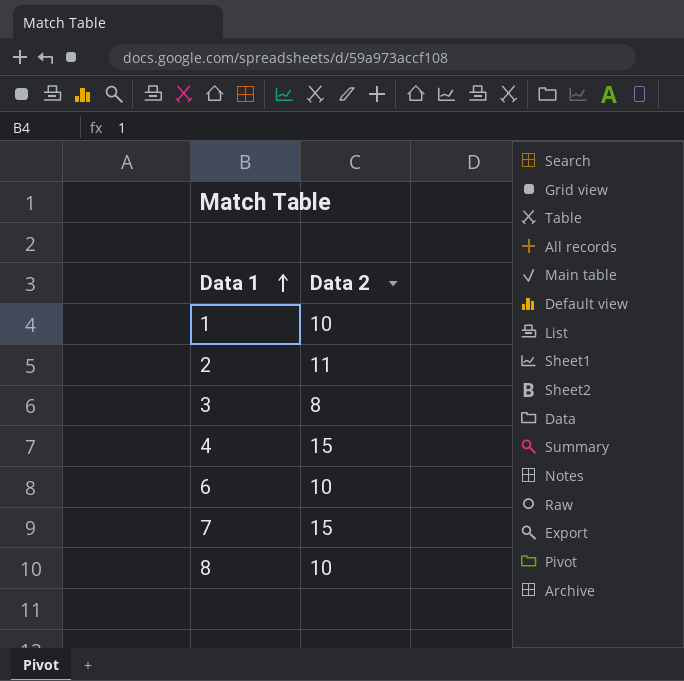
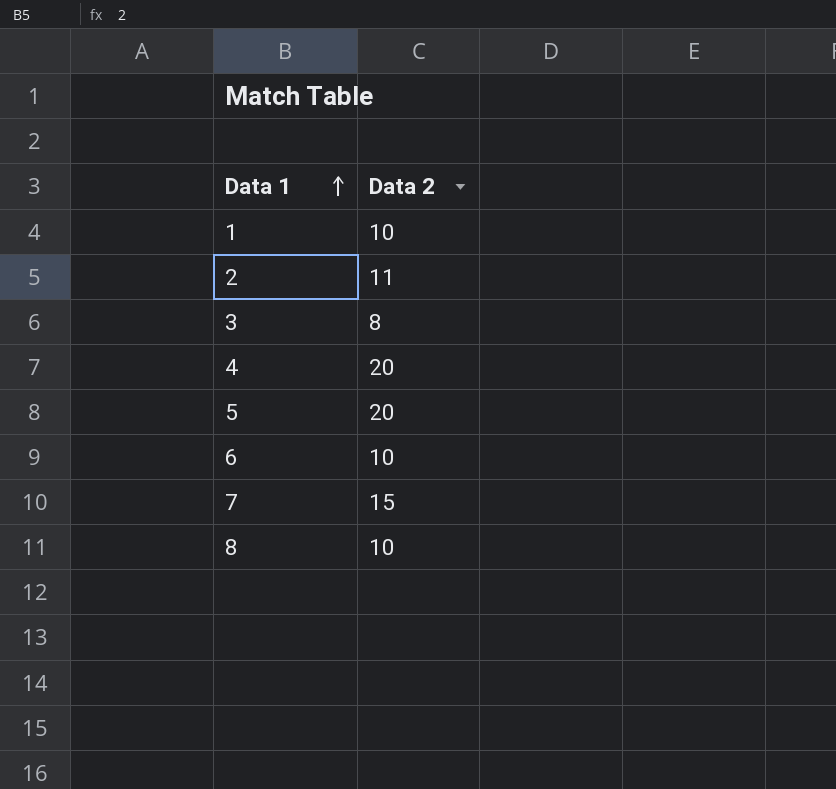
4 | Data 2: 15 -> 20
row 5: none -> 20

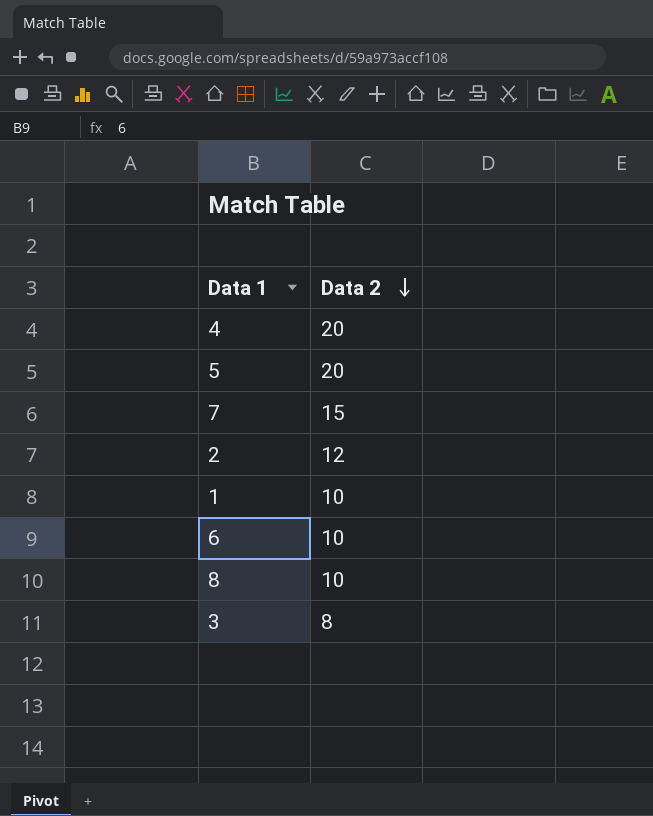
row order: Data 1 ascending -> Data 2 descending
2 | Data 2: 11 -> 12

